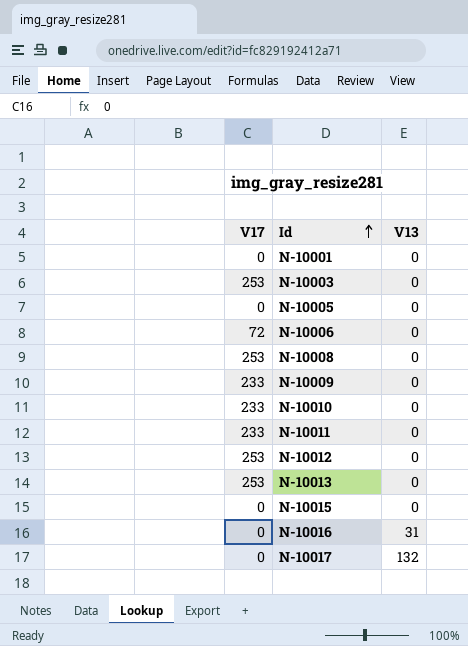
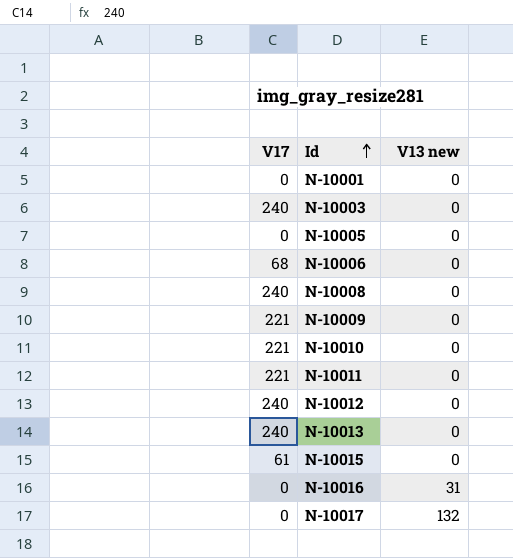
column name: V13 -> V13 new
N-10003 | V17: 253 -> 240
N-10006 | V17: 72 -> 68
N-10008 | V17: 253 -> 240
N-10009 | V17: 233 -> 221
N-10010 | V17: 233 -> 221
N-10011 | V17: 233 -> 221
N-10012 | V17: 253 -> 240
N-10013 | V17: 253 -> 240
N-10015 | V17: 0 -> 61

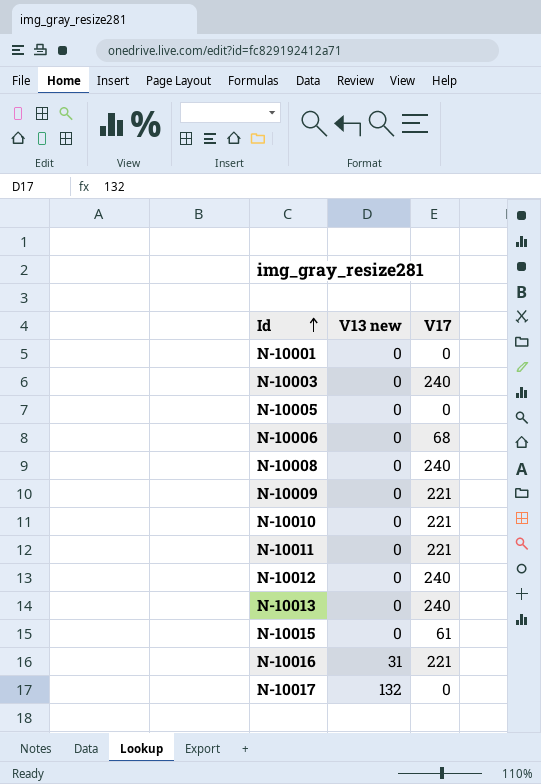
column V17 | position: 1 -> 3
N-10016 | V17: 0 -> 221

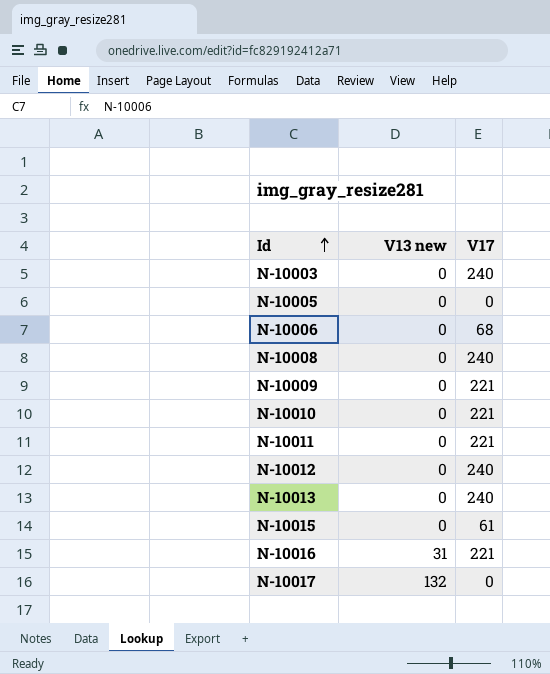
row N-10001: 0 | 0 -> none

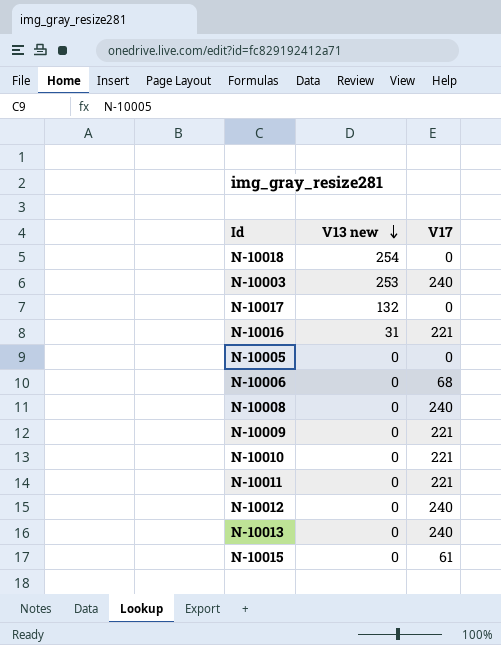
row order: Id ascending -> V13 new descending
row N-10018: none -> 254 | 0
N-10003 | V13 new: 0 -> 253

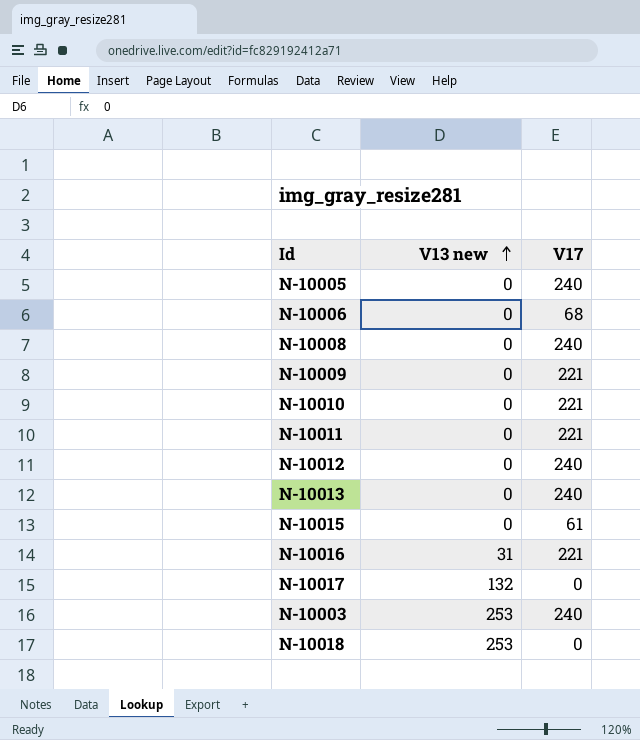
row order: V13 new descending -> V13 new ascending
N-10005 | V17: 0 -> 240
N-10018 | V13 new: 254 -> 253

